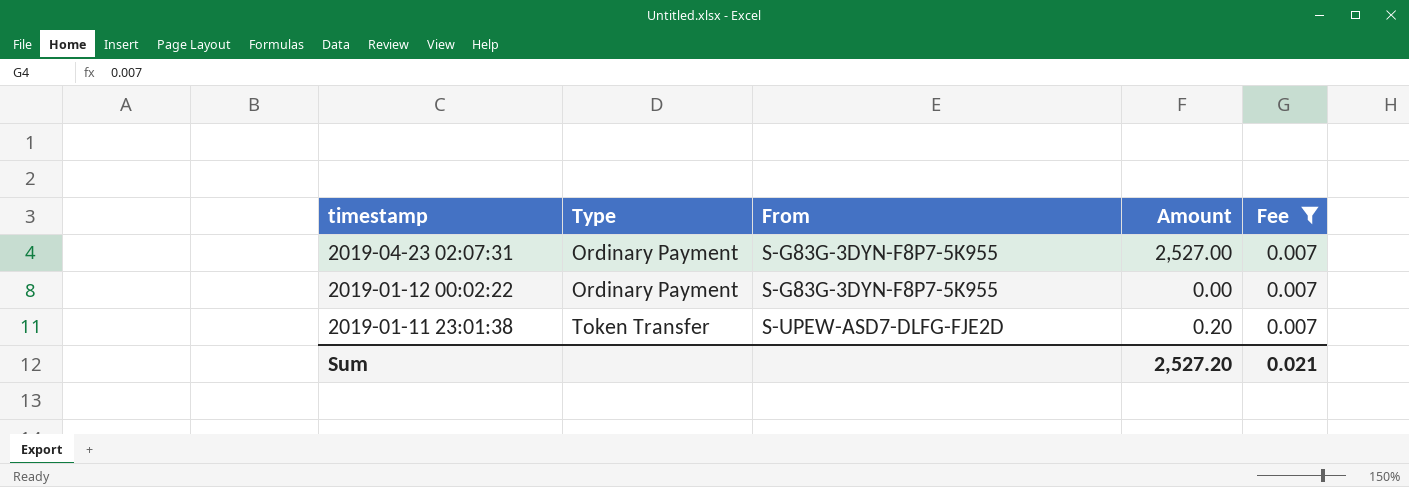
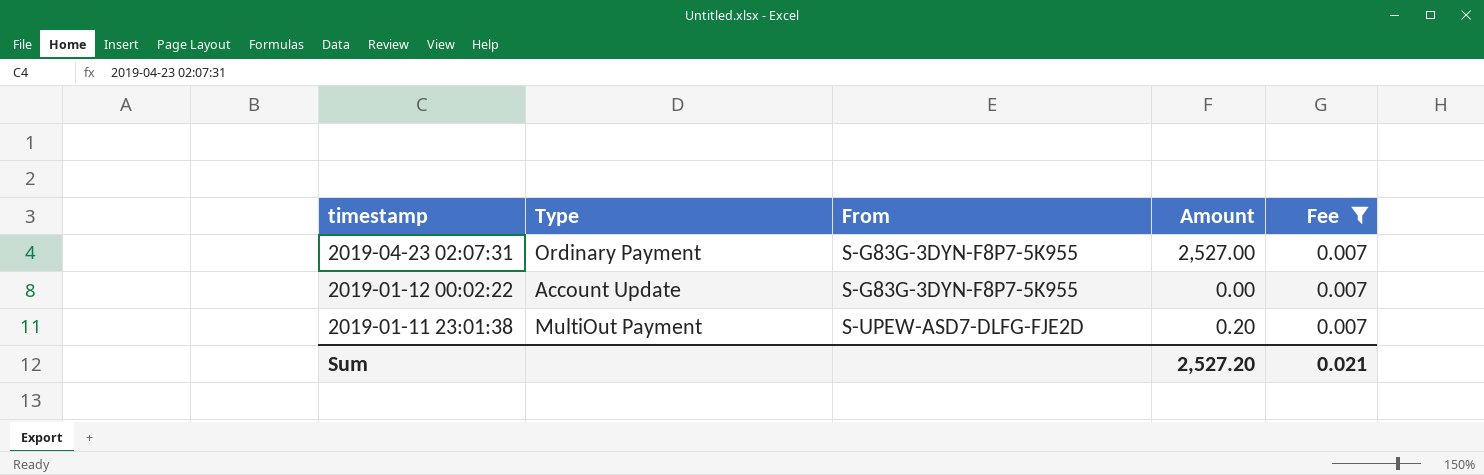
2019-01-12 00:02:22 | Type: Ordinary Payment -> Account Update
2019-01-11 23:01:38 | Type: Token Transfer -> MultiOut Payment

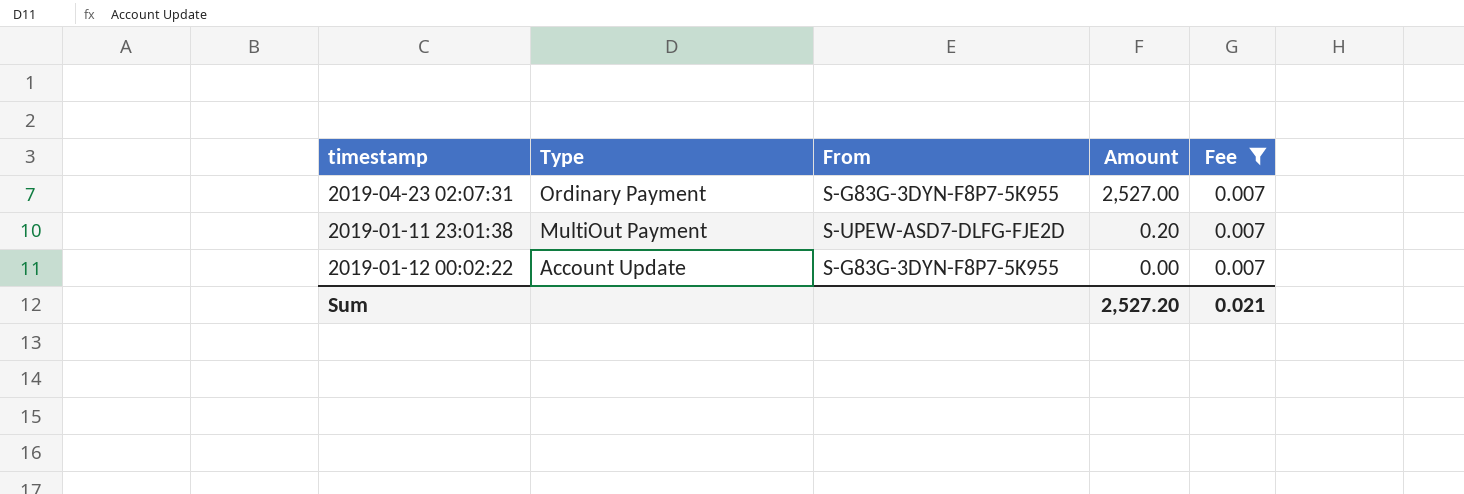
row order: timestamp descending -> Type descending

